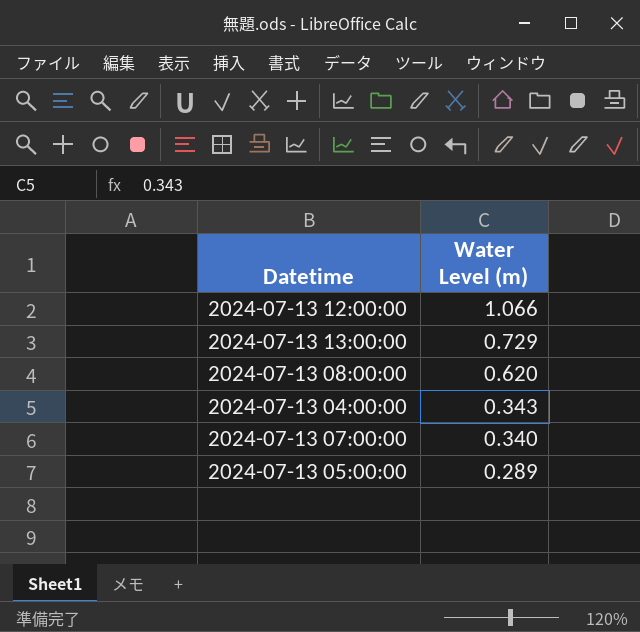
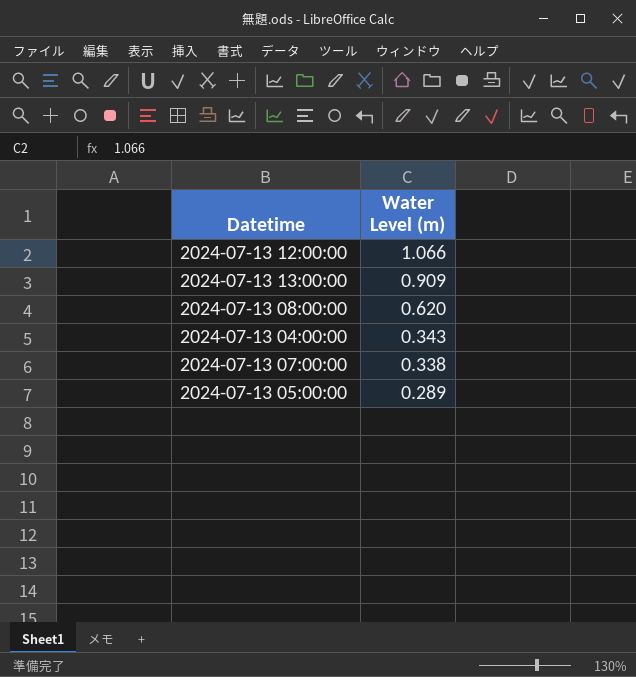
2024-07-13 13:00:00 | Water Level (m): 0.729 -> 0.909
2024-07-13 07:00:00 | Water Level (m): 0.340 -> 0.338

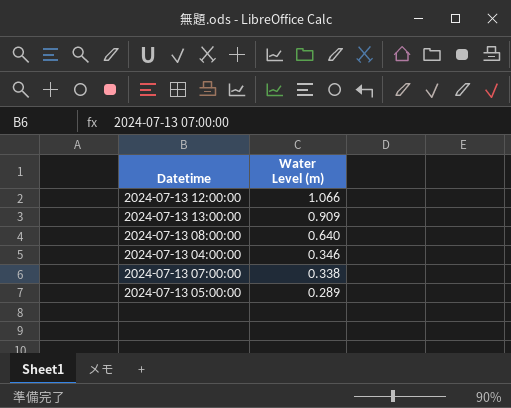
2024-07-13 08:00:00 | Water Level (m): 0.620 -> 0.640
2024-07-13 04:00:00 | Water Level (m): 0.343 -> 0.346

